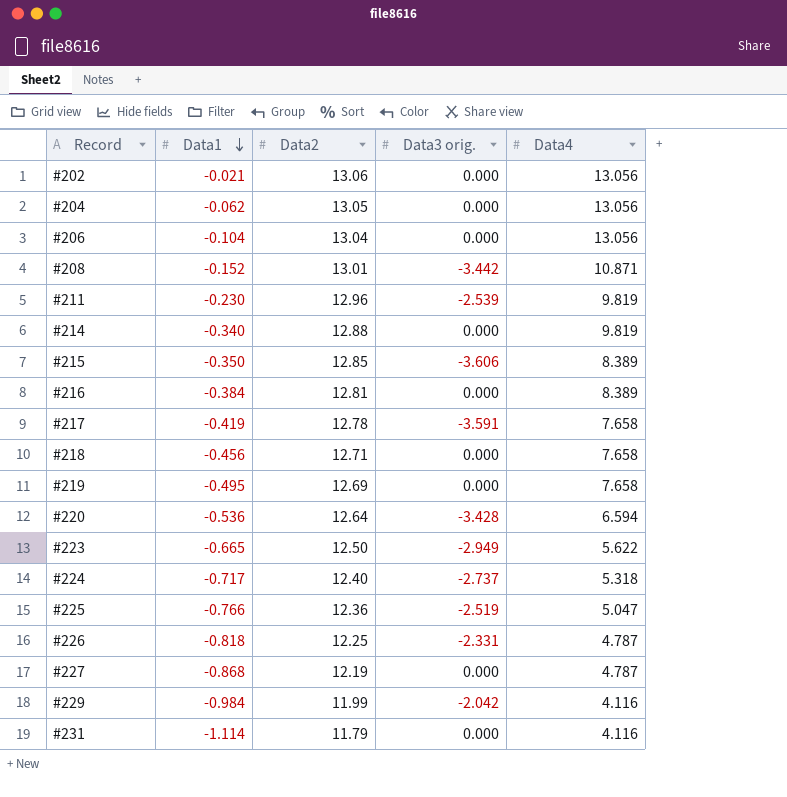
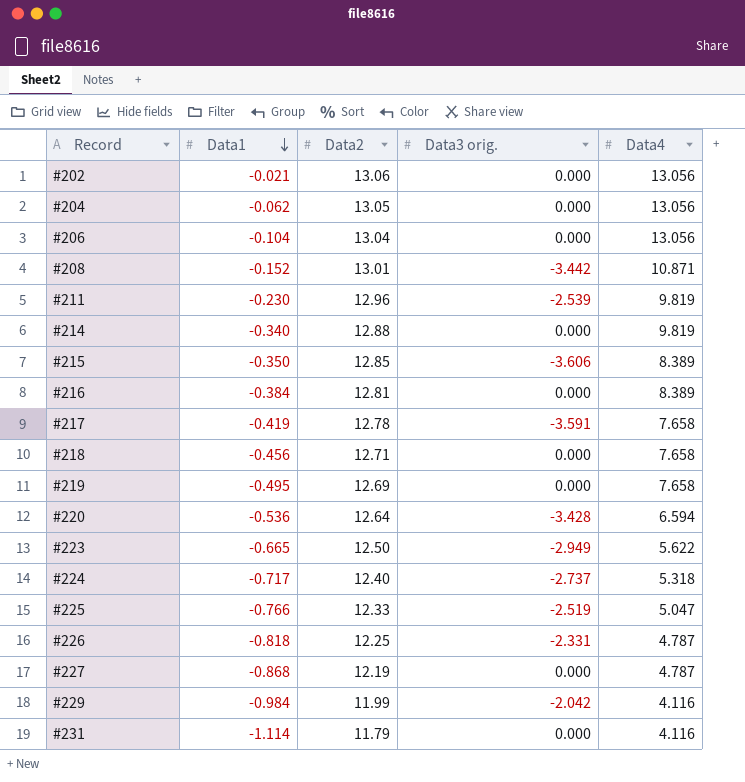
#225 | Data2: 12.36 -> 12.33

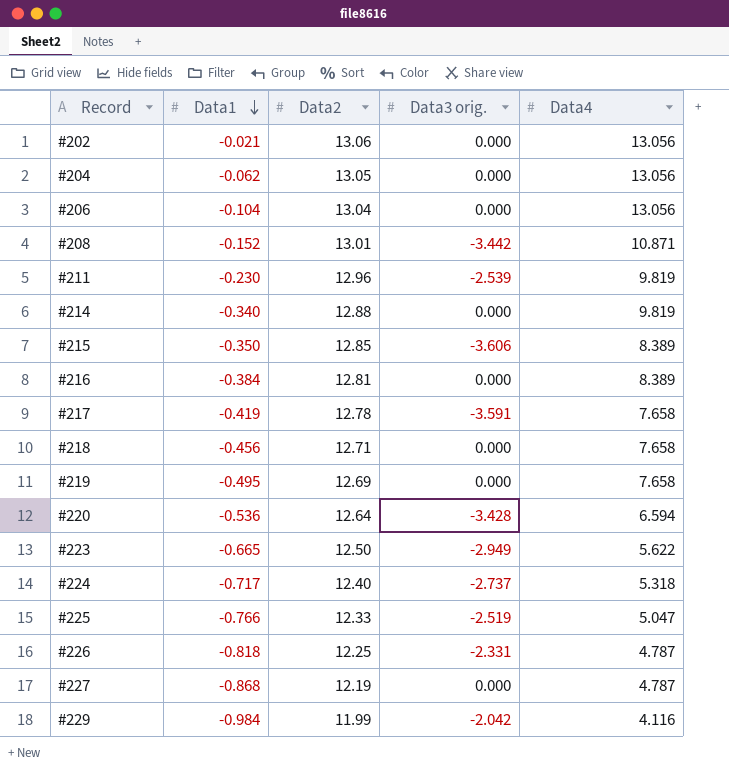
row #231: -1.114 | 11.79 | 0.000 | 4.116 -> none

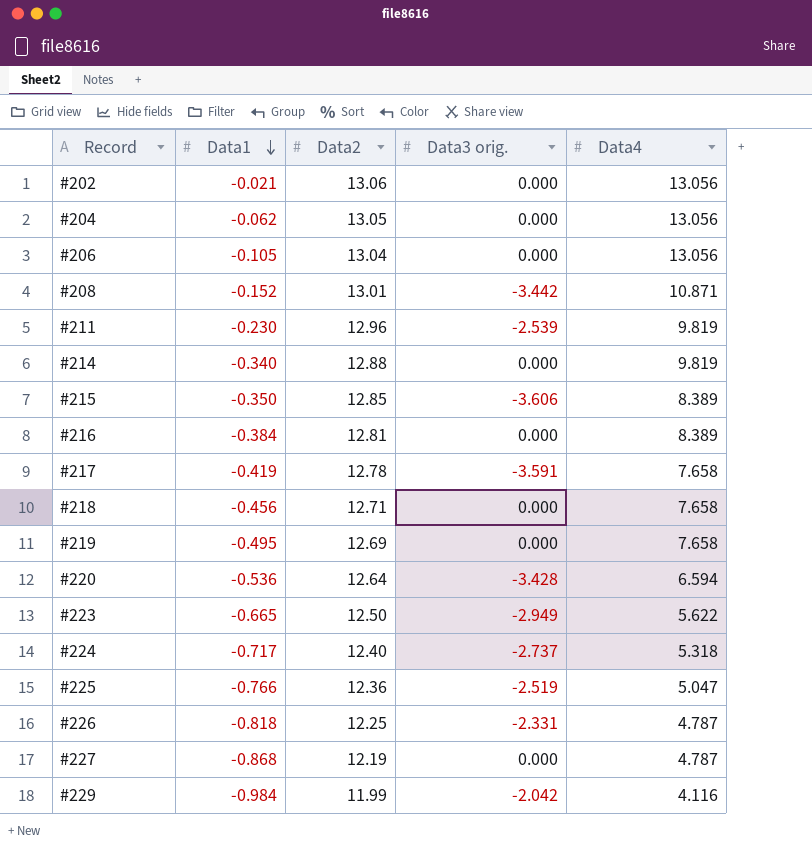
#206 | Data1: -0.104 -> -0.105
#225 | Data2: 12.33 -> 12.36

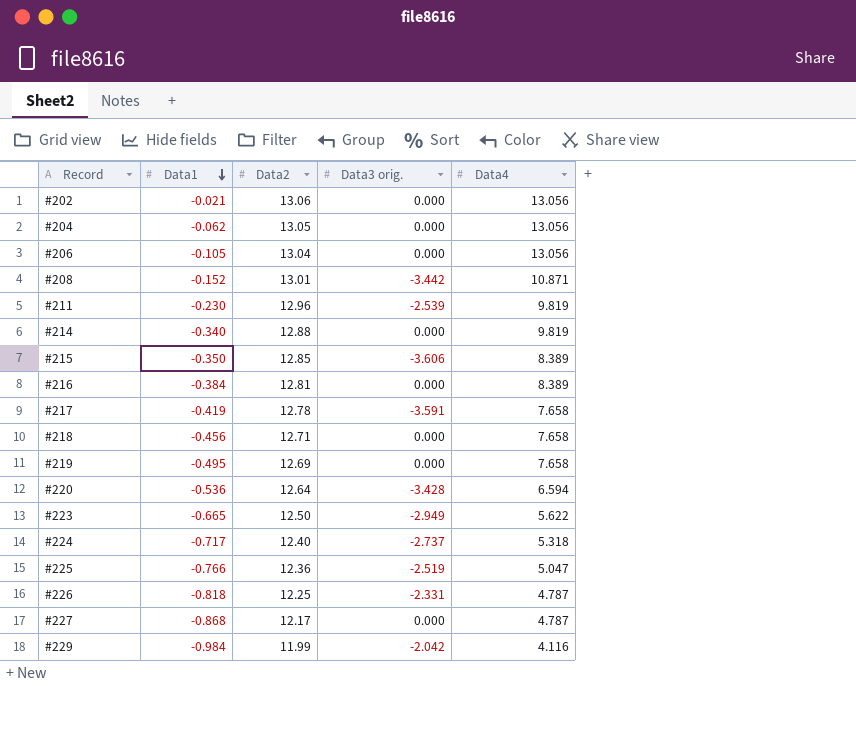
#227 | Data2: 12.19 -> 12.17

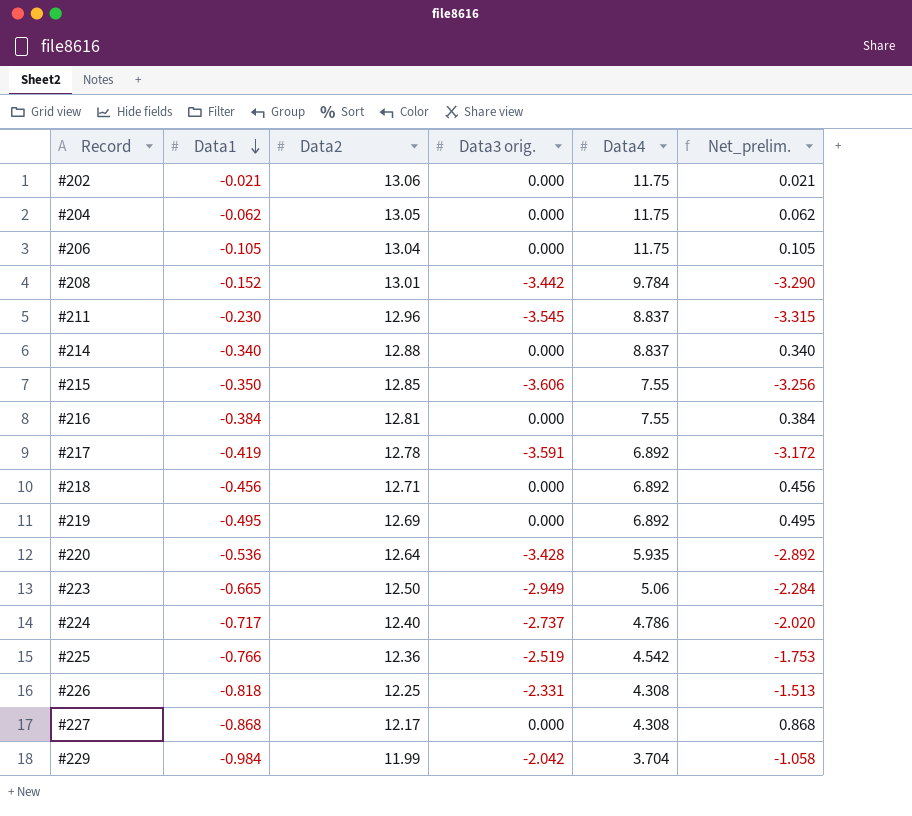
column Net_prelim. | formula: none -> [Data3 orig.] - [Data1]
#202 | Data4: 13.056 -> 11.75
#204 | Data4: 13.056 -> 11.75
#206 | Data4: 13.056 -> 11.75
#208 | Data4: 10.871 -> 9.784
#211 | Data3 orig.: -2.539 -> -3.545
#211 | Data4: 9.819 -> 8.837
#214 | Data4: 9.819 -> 8.837
#215 | Data4: 8.389 -> 7.55
#216 | Data4: 8.389 -> 7.55
#217 | Data4: 7.658 -> 6.892
#218 | Data4: 7.658 -> 6.892
#219 | Data4: 7.658 -> 6.892
#220 | Data4: 6.594 -> 5.935
#223 | Data4: 5.622 -> 5.06
#224 | Data4: 5.318 -> 4.786
#225 | Data4: 5.047 -> 4.542
#226 | Data4: 4.787 -> 4.308
#227 | Data4: 4.787 -> 4.308
#229 | Data4: 4.116 -> 3.704

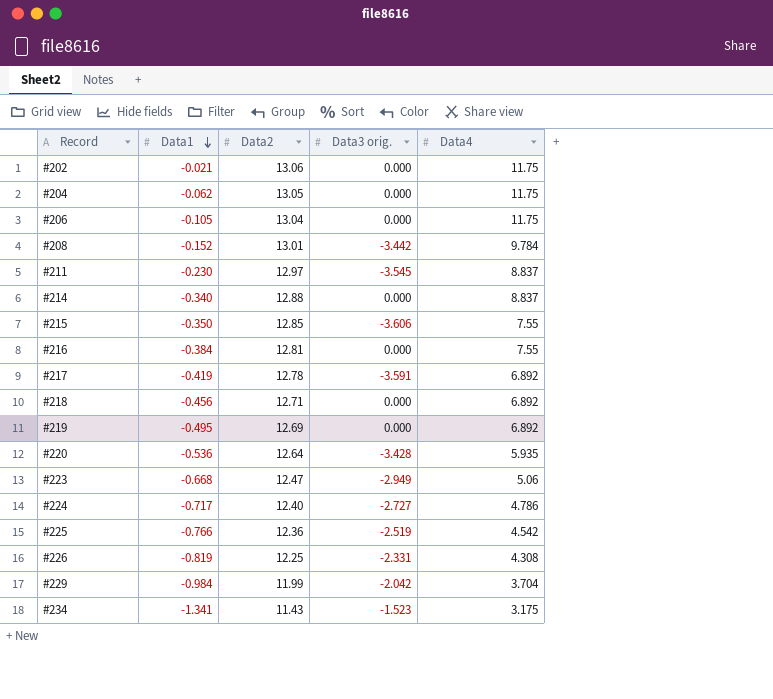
column Net_prelim. | formula: [Data3 orig.] - [Data1] -> none
row #227: -0.868 | 12.17 | 0.000 | 4.308 | 0.868 -> none
#211 | Data2: 12.96 -> 12.97
#223 | Data1: -0.665 -> -0.668
#223 | Data2: 12.50 -> 12.47
#224 | Data3 orig.: -2.737 -> -2.727
#226 | Data1: -0.818 -> -0.819
row #234: none -> -1.341 | 11.43 | -1.523 | 3.175

